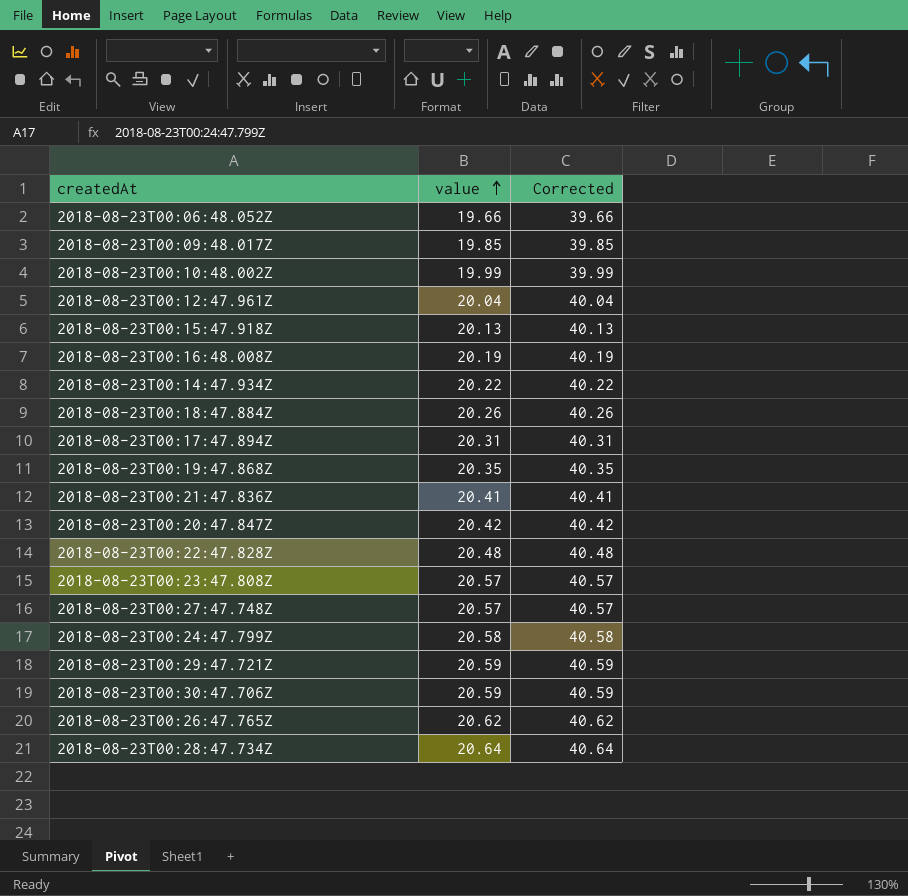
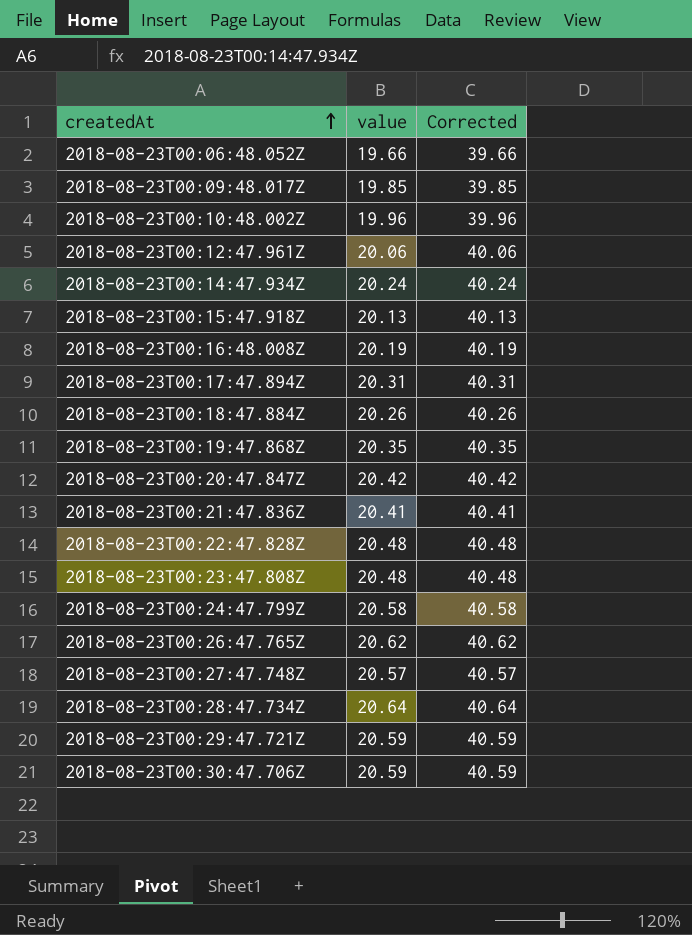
row order: value ascending -> createdAt ascending
2018-08-23T00:10:48.002Z | value: 19.99 -> 19.96
2018-08-23T00:10:48.002Z | Corrected: 39.99 -> 39.96
2018-08-23T00:12:47.961Z | value: 20.04 -> 20.06
2018-08-23T00:12:47.961Z | Corrected: 40.04 -> 40.06
2018-08-23T00:14:47.934Z | value: 20.22 -> 20.24
2018-08-23T00:14:47.934Z | Corrected: 40.22 -> 40.24
2018-08-23T00:23:47.808Z | value: 20.57 -> 20.48
2018-08-23T00:23:47.808Z | Corrected: 40.57 -> 40.48

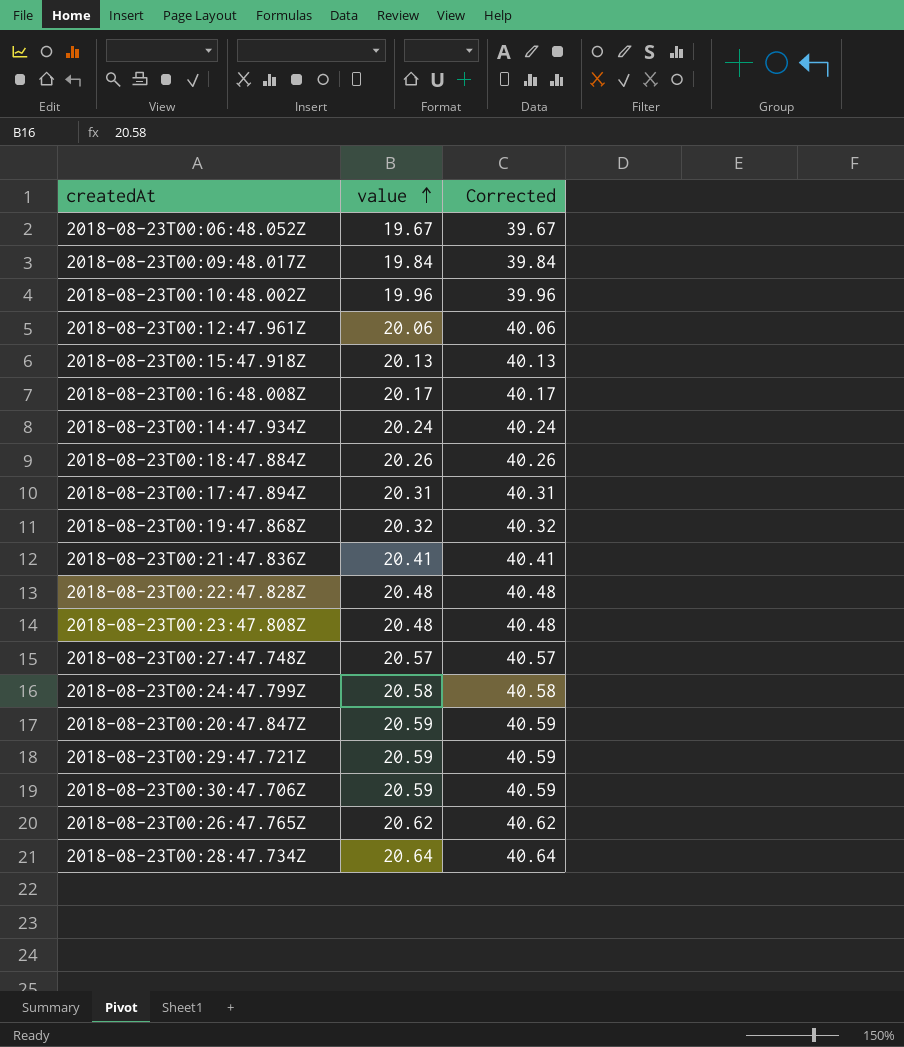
row order: createdAt ascending -> value ascending
2018-08-23T00:06:48.052Z | value: 19.66 -> 19.67
2018-08-23T00:06:48.052Z | Corrected: 39.66 -> 39.67
2018-08-23T00:09:48.017Z | value: 19.85 -> 19.84
2018-08-23T00:09:48.017Z | Corrected: 39.85 -> 39.84
2018-08-23T00:16:48.008Z | value: 20.19 -> 20.17
2018-08-23T00:16:48.008Z | Corrected: 40.19 -> 40.17
2018-08-23T00:19:47.868Z | value: 20.35 -> 20.32
2018-08-23T00:19:47.868Z | Corrected: 40.35 -> 40.32
2018-08-23T00:20:47.847Z | value: 20.42 -> 20.59
2018-08-23T00:20:47.847Z | Corrected: 40.42 -> 40.59

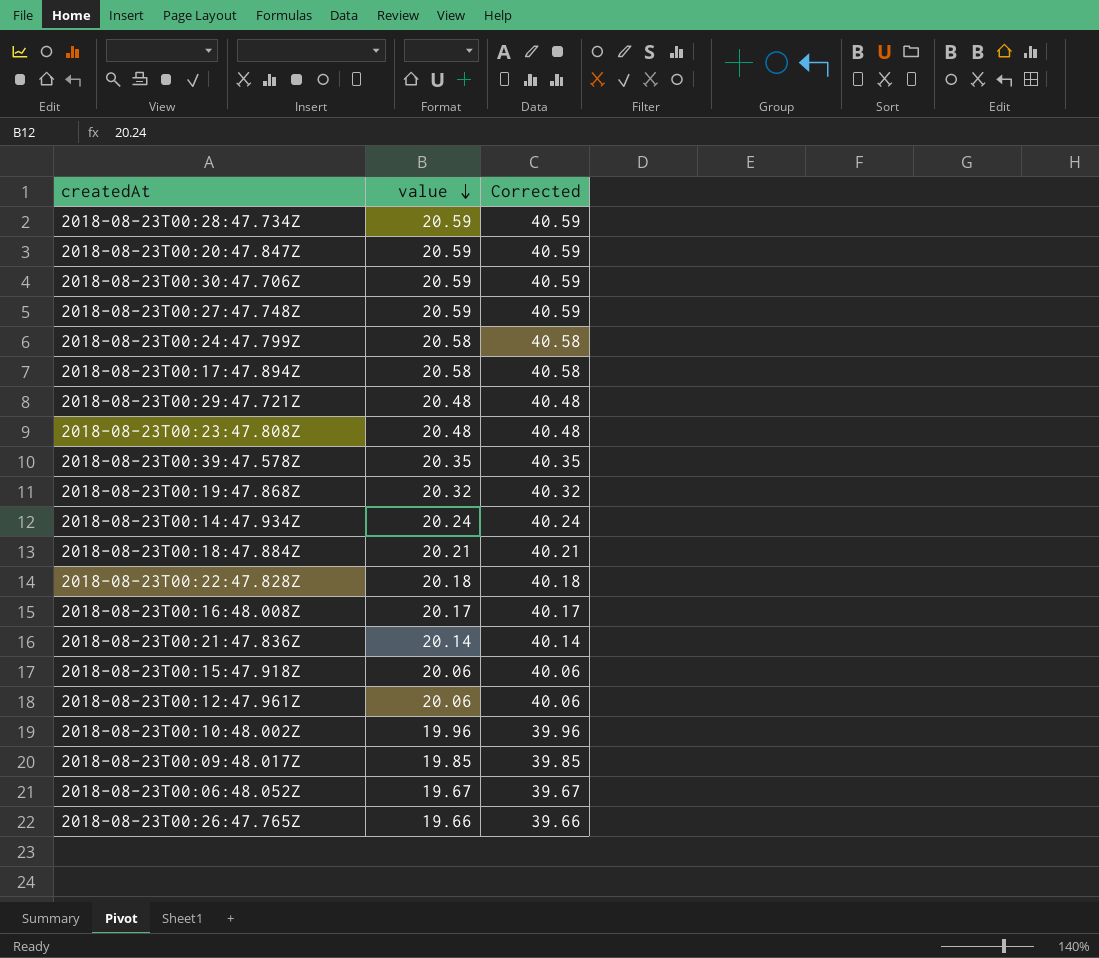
row order: value ascending -> value descending
2018-08-23T00:28:47.734Z | value: 20.64 -> 20.59
2018-08-23T00:28:47.734Z | Corrected: 40.64 -> 40.59
2018-08-23T00:27:47.748Z | value: 20.57 -> 20.59
2018-08-23T00:27:47.748Z | Corrected: 40.57 -> 40.59
2018-08-23T00:17:47.894Z | value: 20.31 -> 20.58
2018-08-23T00:17:47.894Z | Corrected: 40.31 -> 40.58
2018-08-23T00:29:47.721Z | value: 20.59 -> 20.48
2018-08-23T00:29:47.721Z | Corrected: 40.59 -> 40.48
row 2018-08-23T00:39:47.578Z: none -> 20.35 | 40.35
2018-08-23T00:18:47.884Z | value: 20.26 -> 20.21
2018-08-23T00:18:47.884Z | Corrected: 40.26 -> 40.21
2018-08-23T00:22:47.828Z | value: 20.48 -> 20.18
2018-08-23T00:22:47.828Z | Corrected: 40.48 -> 40.18
2018-08-23T00:21:47.836Z | value: 20.41 -> 20.14
2018-08-23T00:21:47.836Z | Corrected: 40.41 -> 40.14
2018-08-23T00:15:47.918Z | value: 20.13 -> 20.06
2018-08-23T00:15:47.918Z | Corrected: 40.13 -> 40.06
2018-08-23T00:09:48.017Z | value: 19.84 -> 19.85
2018-08-23T00:09:48.017Z | Corrected: 39.84 -> 39.85
2018-08-23T00:26:47.765Z | value: 20.62 -> 19.66
2018-08-23T00:26:47.765Z | Corrected: 40.62 -> 39.66

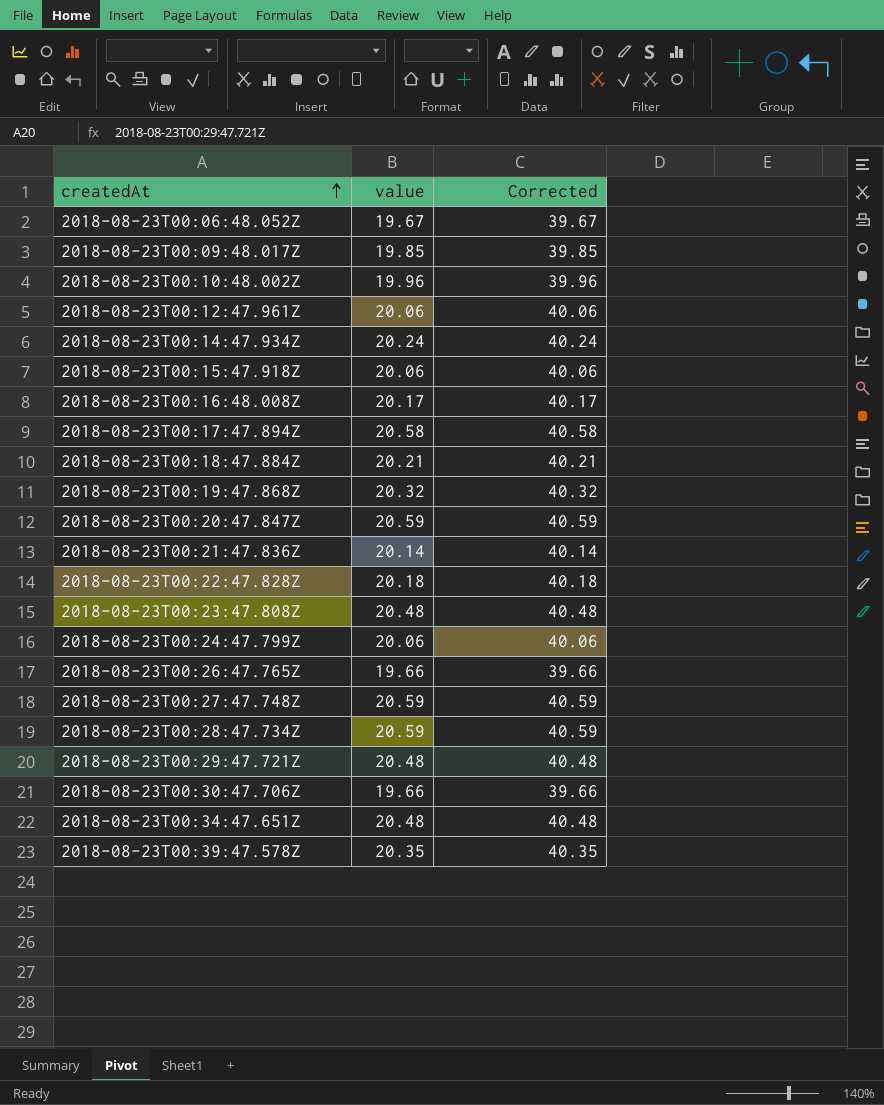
row order: value descending -> createdAt ascending
2018-08-23T00:24:47.799Z | value: 20.58 -> 20.06
2018-08-23T00:24:47.799Z | Corrected: 40.58 -> 40.06
2018-08-23T00:30:47.706Z | value: 20.59 -> 19.66
2018-08-23T00:30:47.706Z | Corrected: 40.59 -> 39.66
row 2018-08-23T00:34:47.651Z: none -> 20.48 | 40.48

